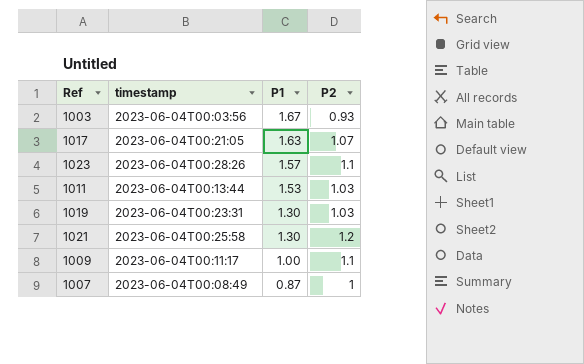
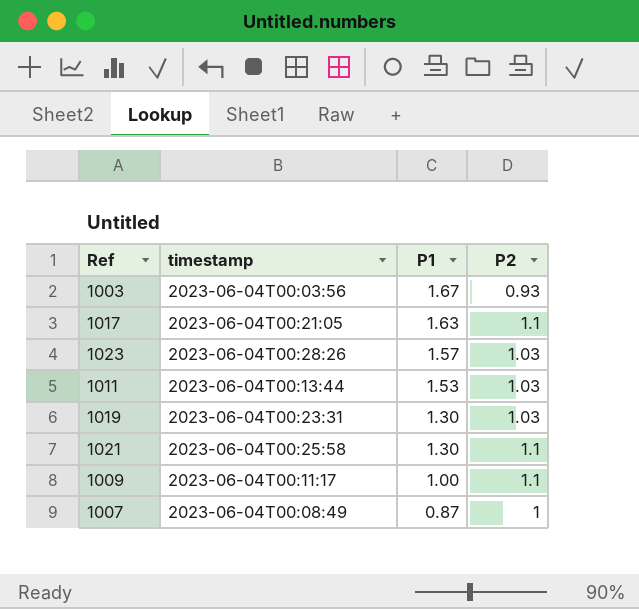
1017 | P2: 1.07 -> 1.1
1023 | P2: 1.1 -> 1.03
1021 | P2: 1.2 -> 1.1

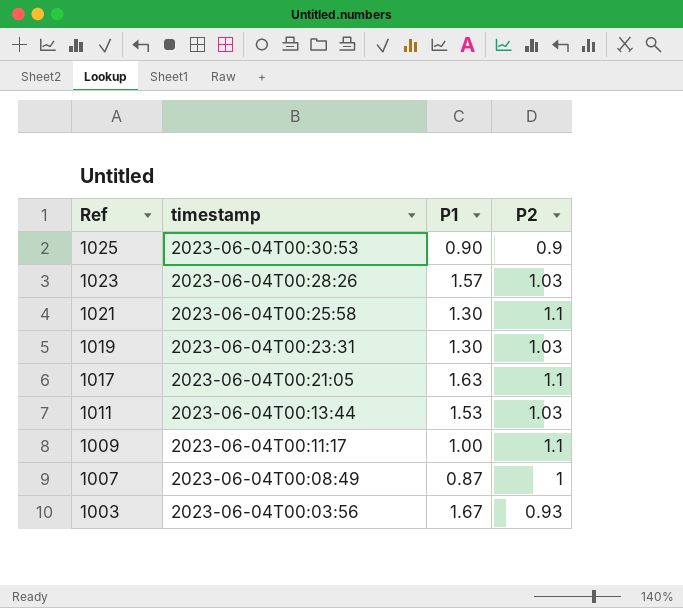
row order: P1 descending -> Ref descending
row 1025: none -> 2023-06-04T00:30:53 | 0.90 | 0.9

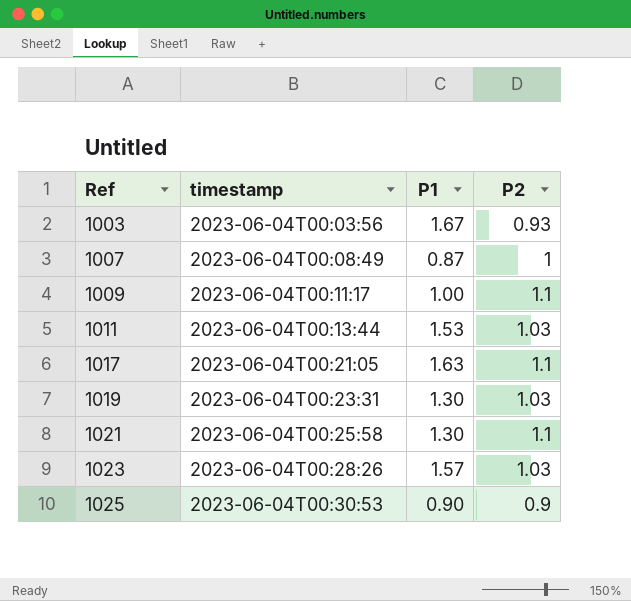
row order: Ref descending -> Ref ascending

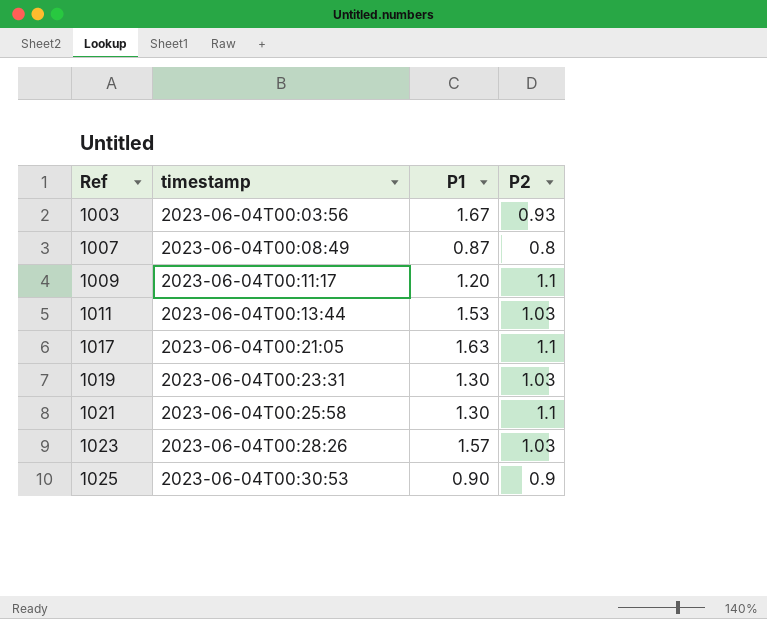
1007 | P2: 1 -> 0.8
1009 | P1: 1.00 -> 1.20

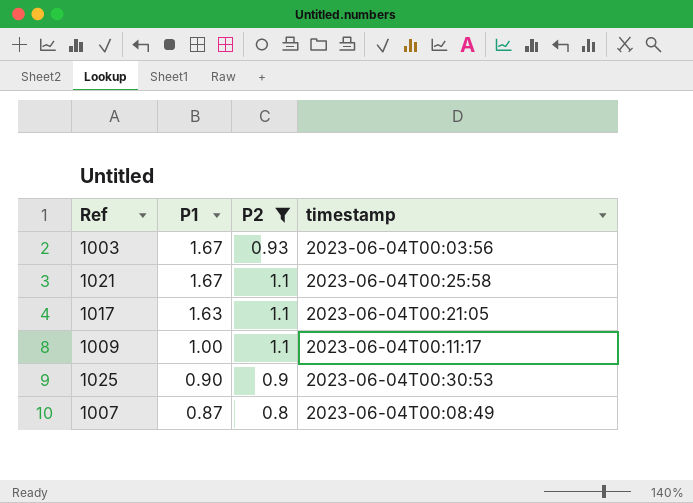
filter: none -> P2 != 1.03
row order: Ref ascending -> P1 descending
column timestamp | position: 2 -> 4
1021 | P1: 1.30 -> 1.67
1009 | P1: 1.20 -> 1.00

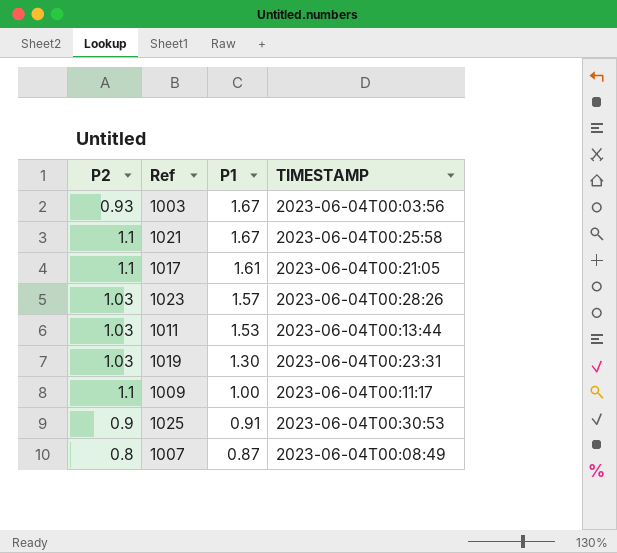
filter: P2 != 1.03 -> none
column P2 | position: 3 -> 1
column name: timestamp -> TIMESTAMP
1017 | P1: 1.63 -> 1.61
1025 | P1: 0.90 -> 0.91

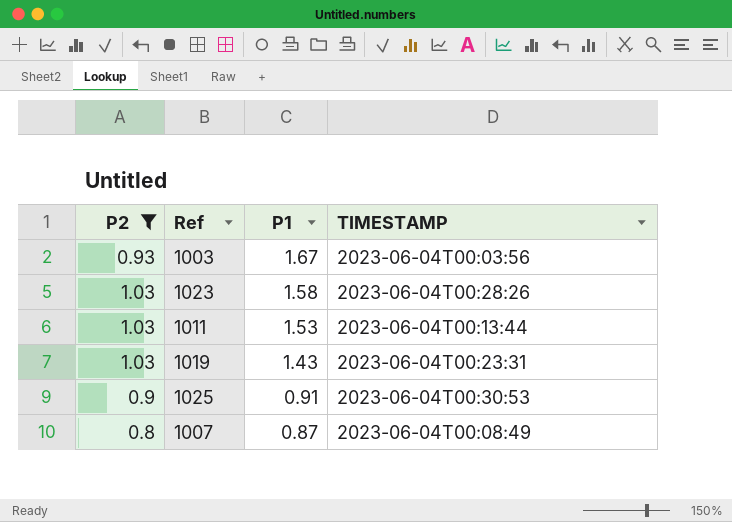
filter: none -> P2 != 1.1
1023 | P1: 1.57 -> 1.58
1019 | P1: 1.30 -> 1.43

